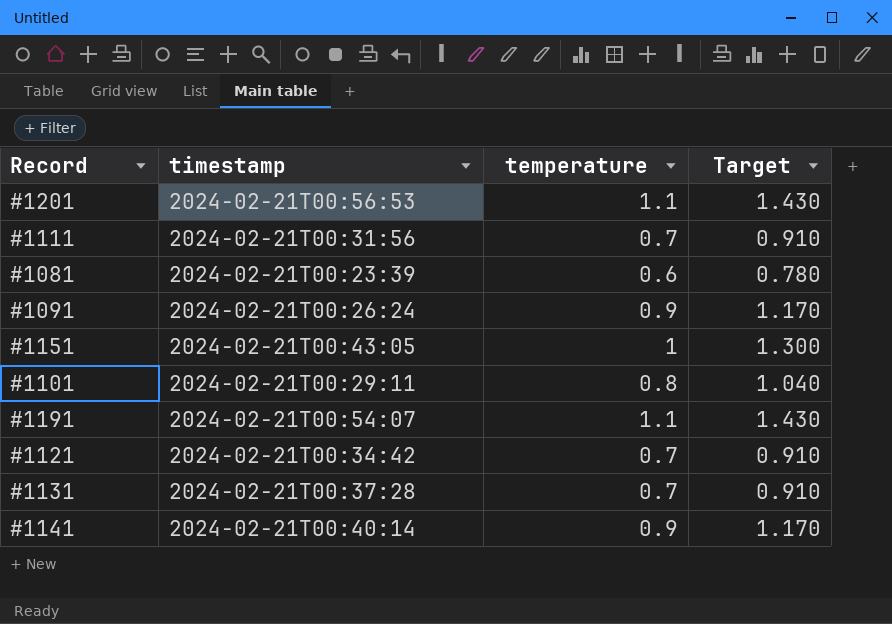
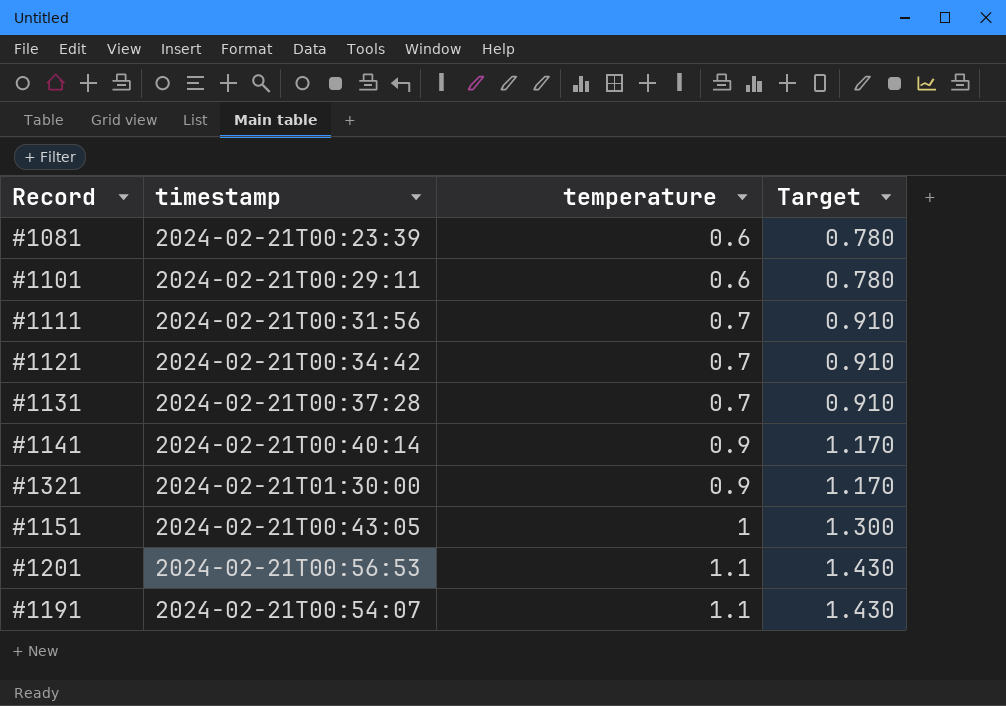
row order: none -> temperature ascending
row #1091: 2024-02-21T00:26:24 | 0.9 | 1.170 -> none
#1101 | temperature: 0.8 -> 0.6
#1101 | Target: 1.040 -> 0.780
row #1321: none -> 2024-02-21T01:30:00 | 0.9 | 1.170

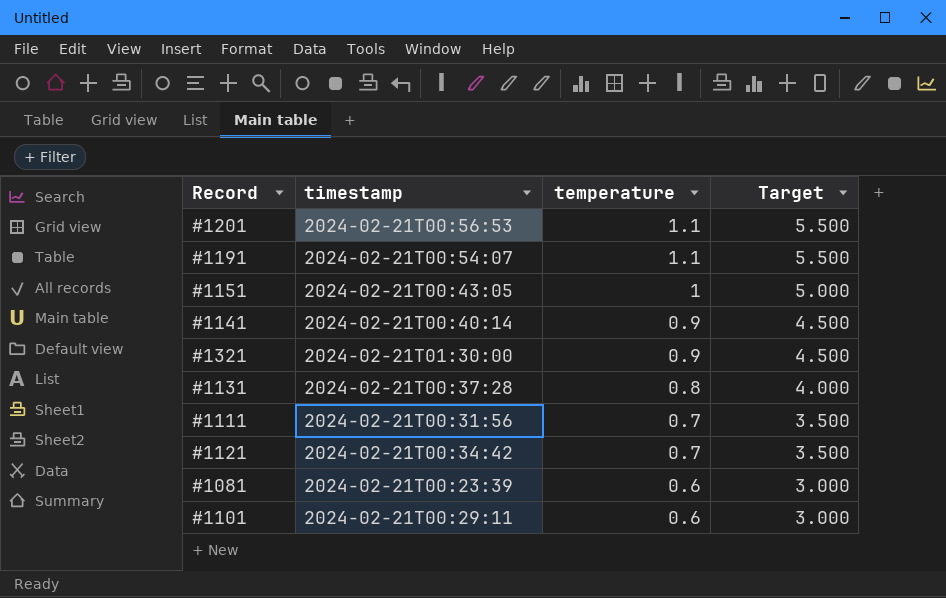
row order: temperature ascending -> temperature descending
column Target | formula: [temperature] * 1.3 -> [temperature] * 5
#1131 | temperature: 0.7 -> 0.8

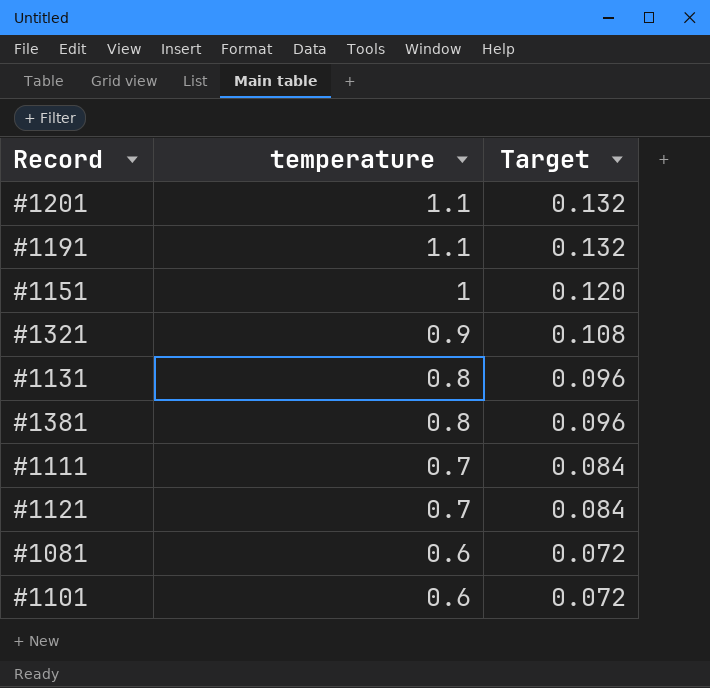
column timestamp | position: 2 -> none
column Target | formula: [temperature] * 5 -> [temperature] * 0.12
row #1141: 2024-02-21T00:40:14 | 0.9 | 4.500 -> none
row #1381: none -> 0.8 | 0.096

